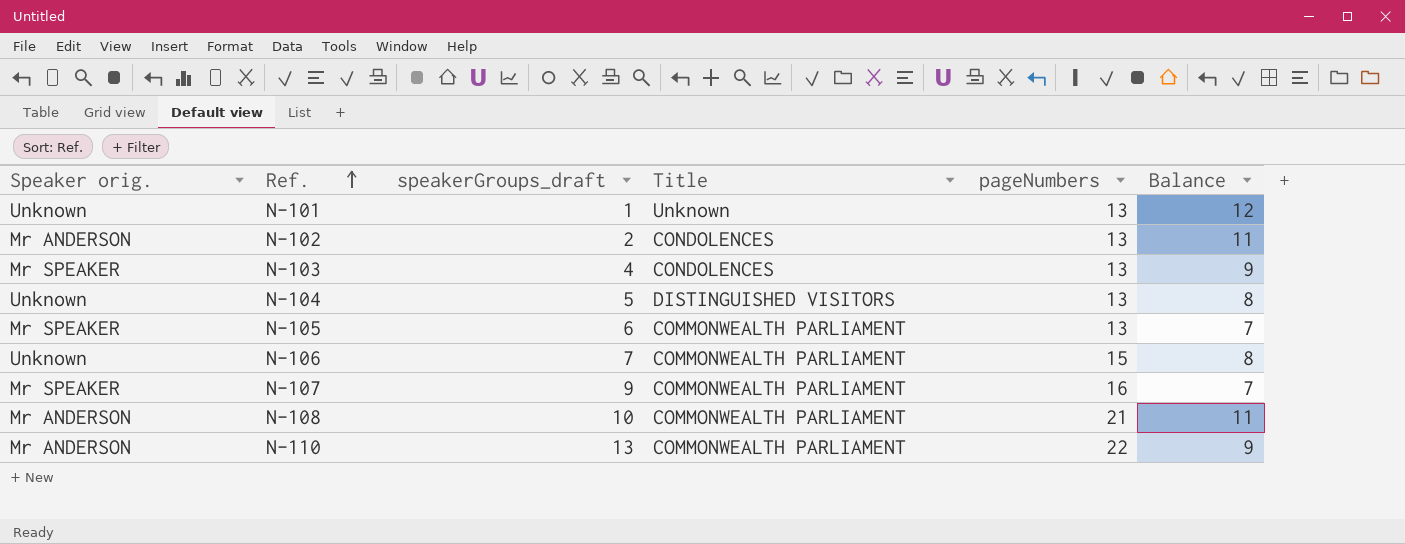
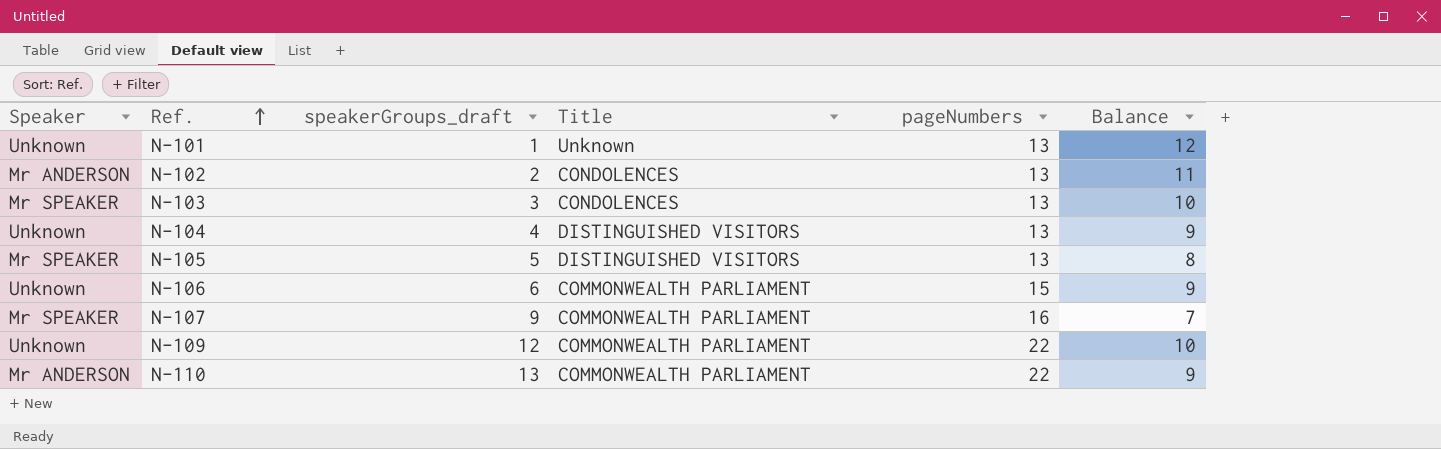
column name: Speaker orig. -> Speaker
row N-108: Mr ANDERSON | 10 | COMMONWEALTH PARLIAMENT | 21 | 11 -> none
N-103 | speakerGroups_draft: 4 -> 3
N-103 | Balance: 9 -> 10
N-104 | speakerGroups_draft: 5 -> 4
N-104 | Balance: 8 -> 9
N-105 | speakerGroups_draft: 6 -> 5
N-105 | Title: COMMONWEALTH PARLIAMENT -> DISTINGUISHED VISITORS
N-105 | Balance: 7 -> 8
N-106 | speakerGroups_draft: 7 -> 6
N-106 | Balance: 8 -> 9
row N-109: none -> Unknown | 12 | COMMONWEALTH PARLIAMENT | 22 | 10

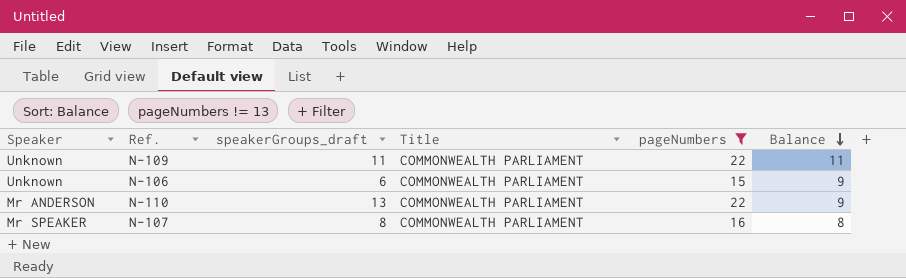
filter: none -> pageNumbers != 13
row order: Ref. ascending -> Balance descending
N-109 | speakerGroups_draft: 12 -> 11
N-109 | Balance: 10 -> 11
N-107 | speakerGroups_draft: 9 -> 8
N-107 | Balance: 7 -> 8

